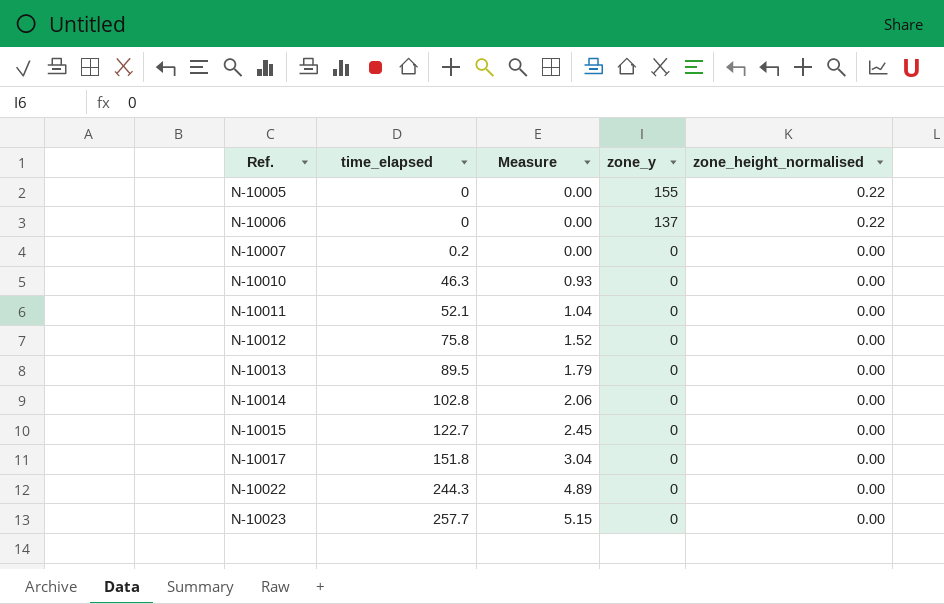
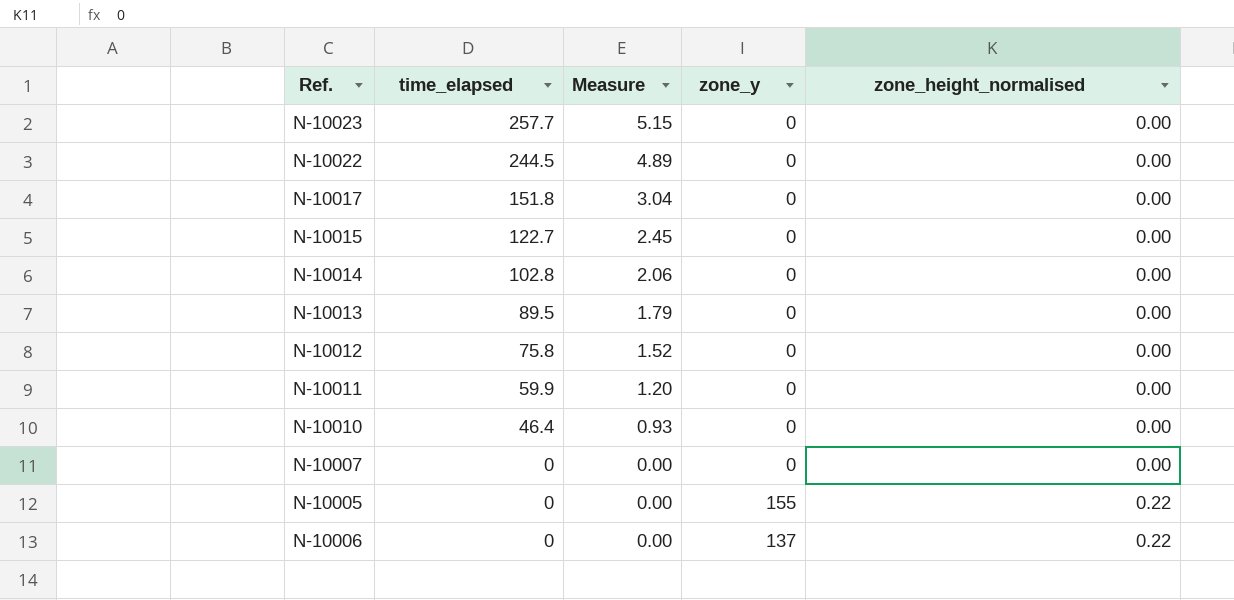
row order: Ref. ascending -> time_elapsed descending
N-10022 | time_elapsed: 244.3 -> 244.5
N-10011 | time_elapsed: 52.1 -> 59.9
N-10011 | Measure: 1.04 -> 1.20
N-10010 | time_elapsed: 46.3 -> 46.4
N-10007 | time_elapsed: 0.2 -> 0

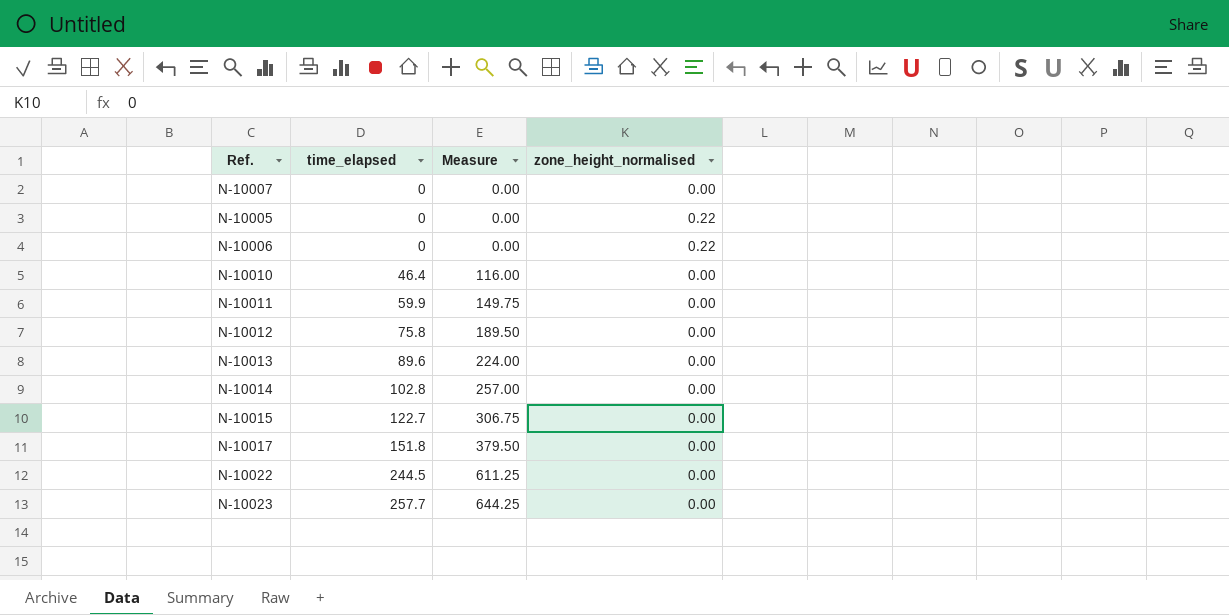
row order: time_elapsed descending -> time_elapsed ascending
column zone_y | position: 4 -> none
column Measure | formula: [time_elapsed] * 0.02 -> [time_elapsed] * 2.5
N-10013 | time_elapsed: 89.5 -> 89.6

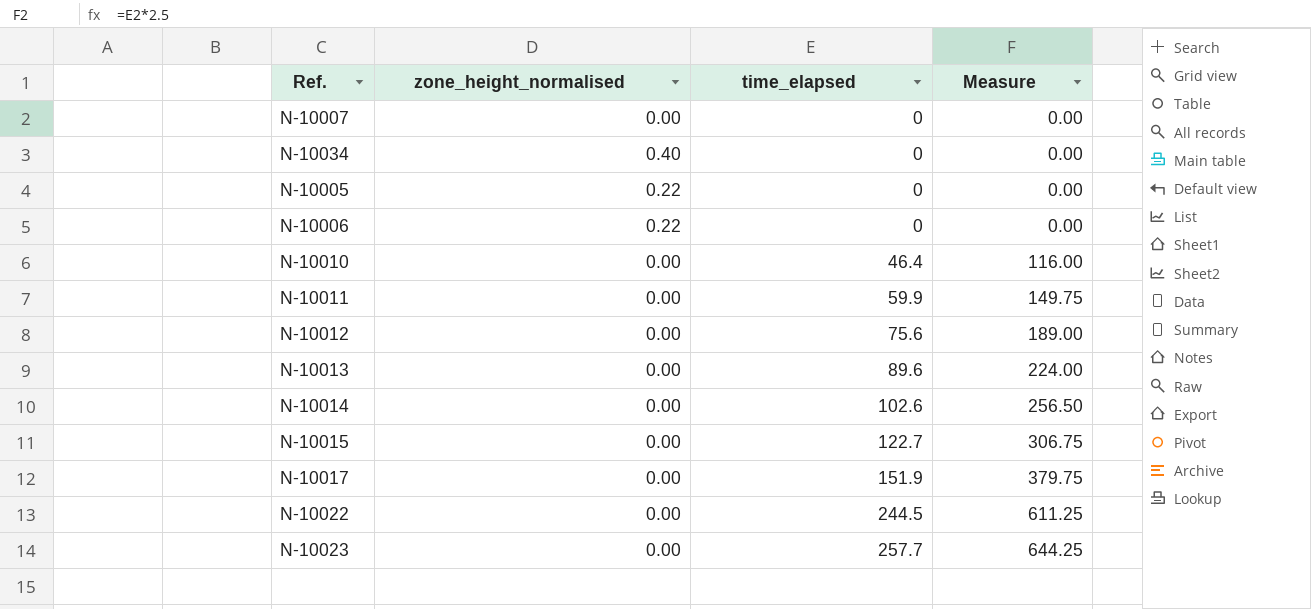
column zone_height_normalised | position: 4 -> 2
row N-10034: none -> 0.40 | 0 | 0.00
N-10012 | time_elapsed: 75.8 -> 75.6
N-10012 | Measure: 189.50 -> 189.00
N-10014 | time_elapsed: 102.8 -> 102.6
N-10014 | Measure: 257.00 -> 256.50
N-10017 | time_elapsed: 151.8 -> 151.9
N-10017 | Measure: 379.50 -> 379.75

